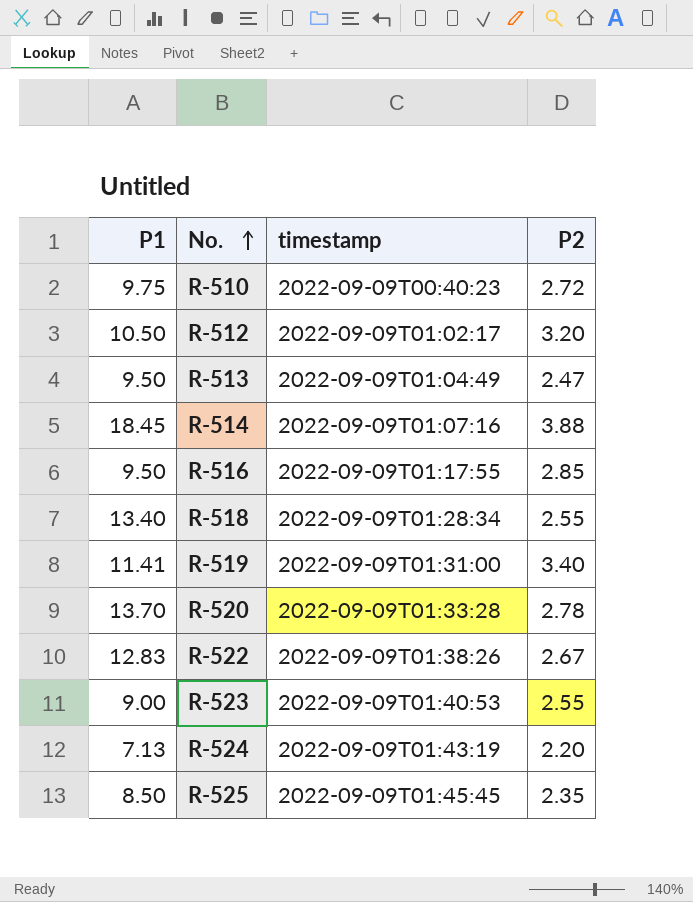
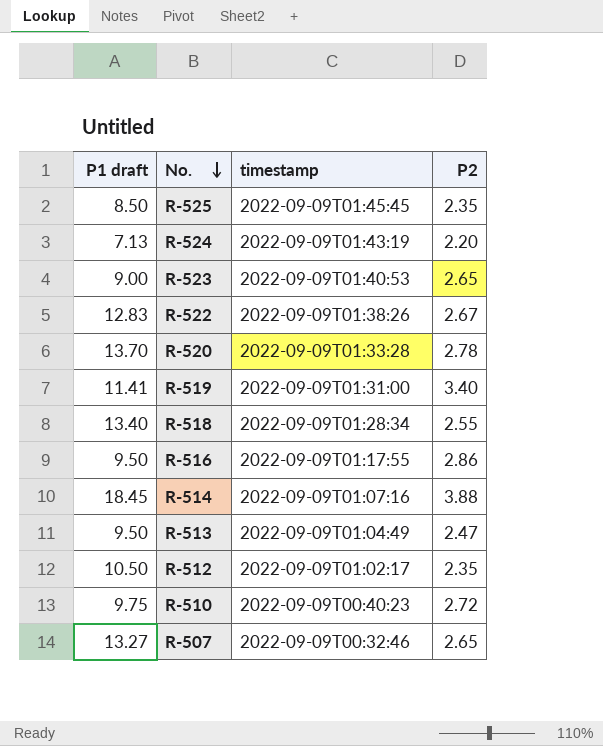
row order: No. ascending -> No. descending
column name: P1 -> P1 draft
R-523 | P2: 2.55 -> 2.65
R-516 | P2: 2.85 -> 2.86
R-512 | P2: 3.20 -> 2.35
row R-507: none -> 13.27 | 2022-09-09T00:32:46 | 2.65

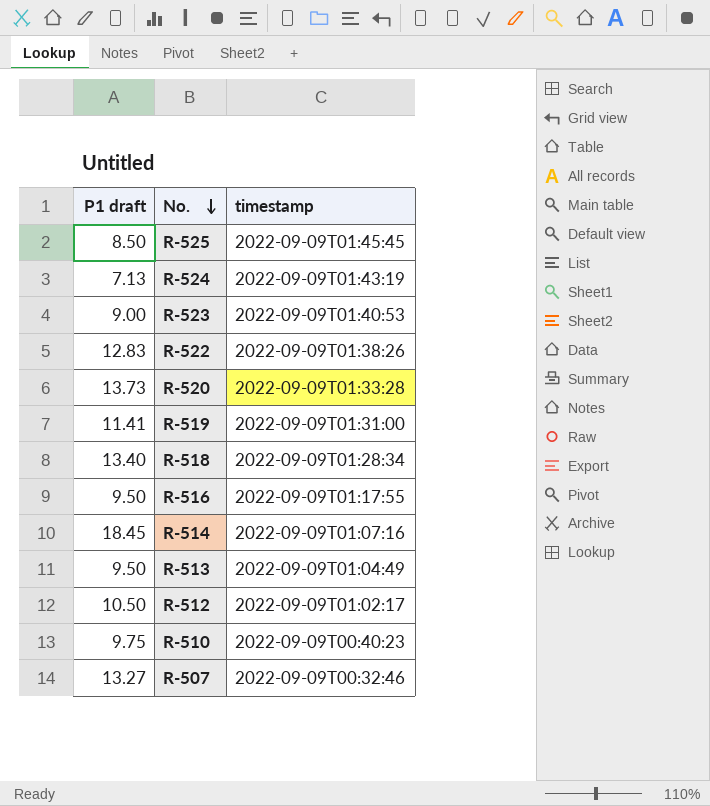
column P2 | position: 4 -> none
R-520 | P1 draft: 13.70 -> 13.73

